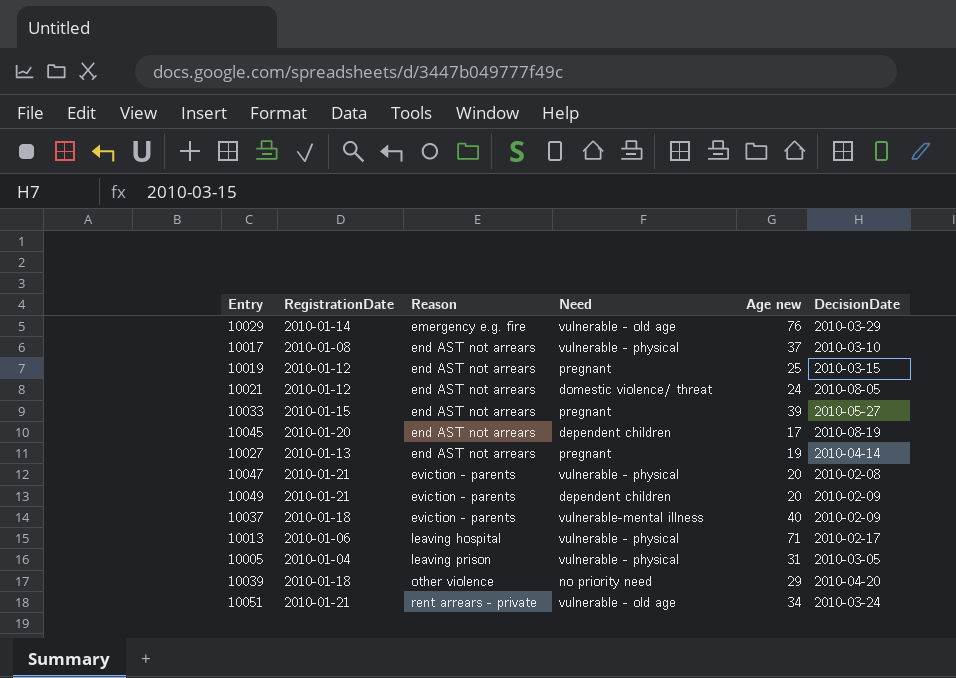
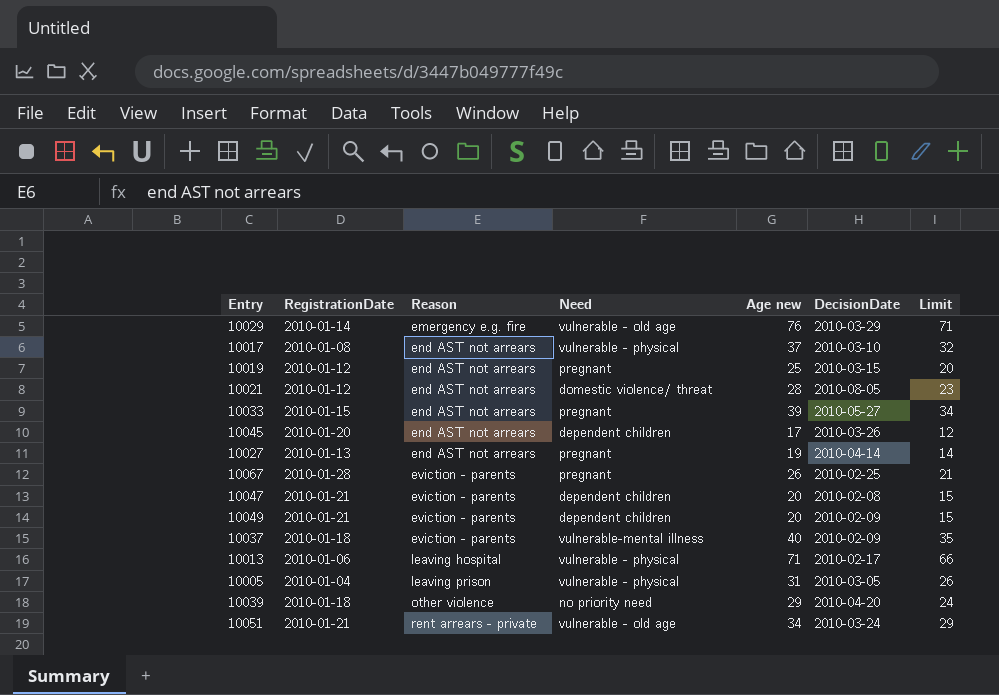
column Limit | formula: none -> [Age new] - 5
10021 | Age new: 24 -> 28
10045 | DecisionDate: 2010-08-19 -> 2010-03-26
row 10067: none -> 2010-01-28 | eviction - parents | pregnant | 26 | 2010-02-25 | 21
10047 | Need: vulnerable - physical -> dependent children

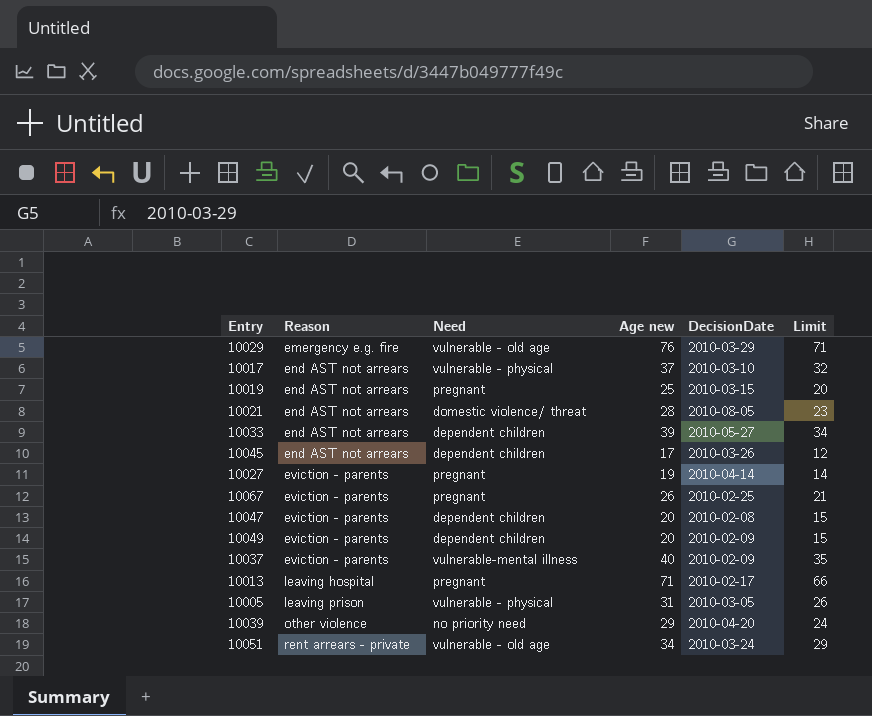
column RegistrationDate | position: 2 -> none
10033 | Need: pregnant -> dependent children
10027 | Reason: end AST not arrears -> eviction - parents
10013 | Need: vulnerable - physical -> pregnant

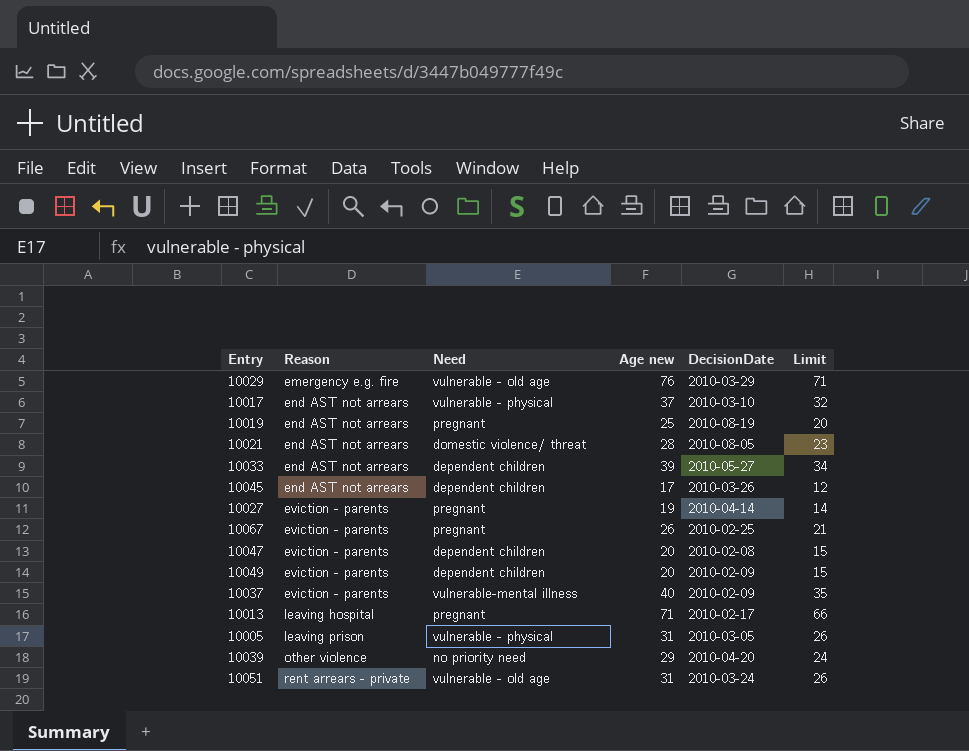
10019 | DecisionDate: 2010-03-15 -> 2010-08-19
10051 | Age new: 34 -> 31
10051 | Limit: 29 -> 26

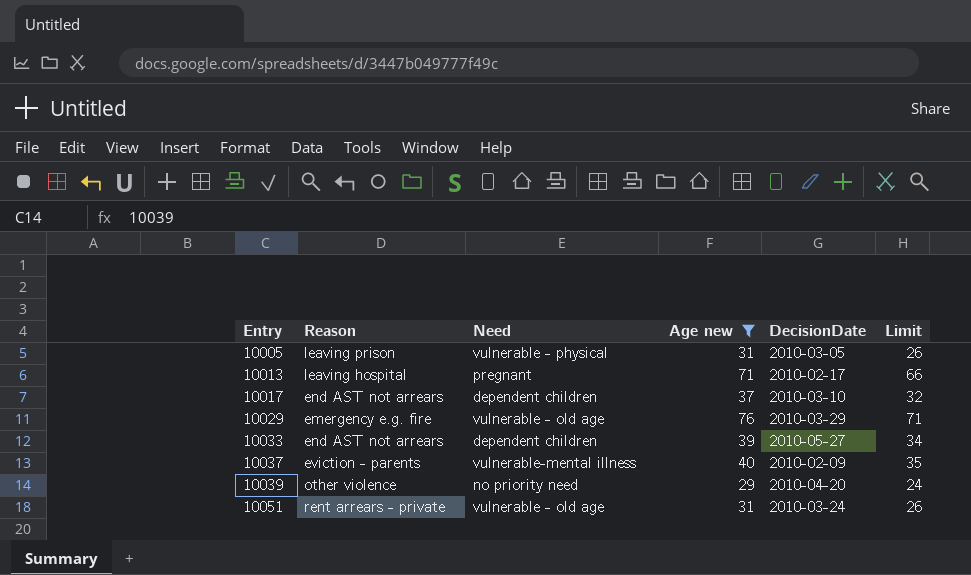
filter: none -> Age new >= 29
row order: Reason ascending -> Entry ascending
10017 | Need: vulnerable - physical -> dependent children

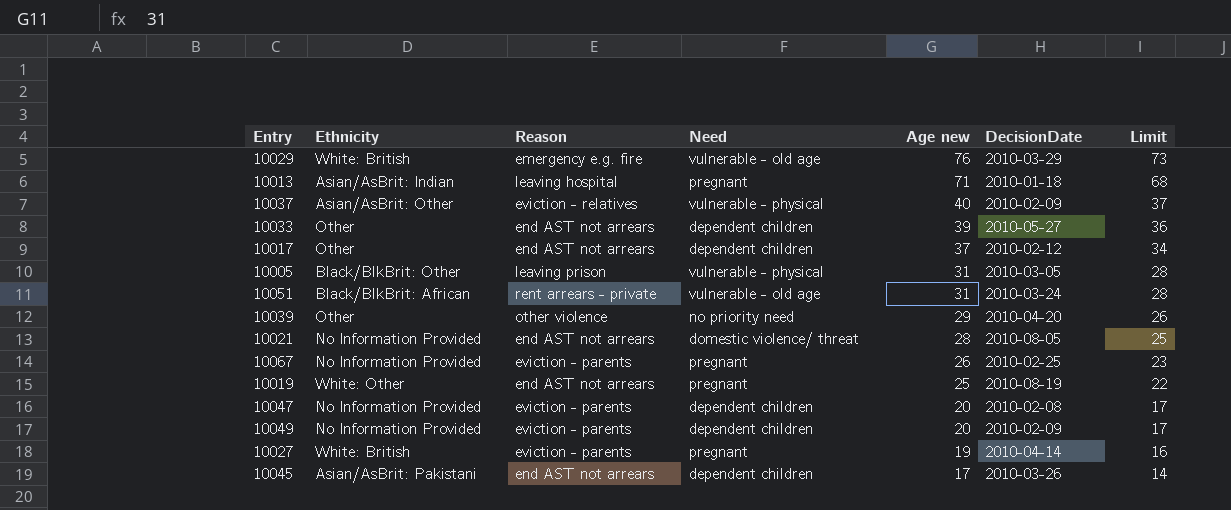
filter: Age new >= 29 -> none
row order: Entry ascending -> Age new descending
column Ethnicity | position: none -> 2
column Limit | formula: [Age new] - 5 -> [Age new] - 3
10013 | DecisionDate: 2010-02-17 -> 2010-01-18
10037 | Reason: eviction - parents -> eviction - relatives
10037 | Need: vulnerable-mental illness -> vulnerable - physical
10017 | DecisionDate: 2010-03-10 -> 2010-02-12

